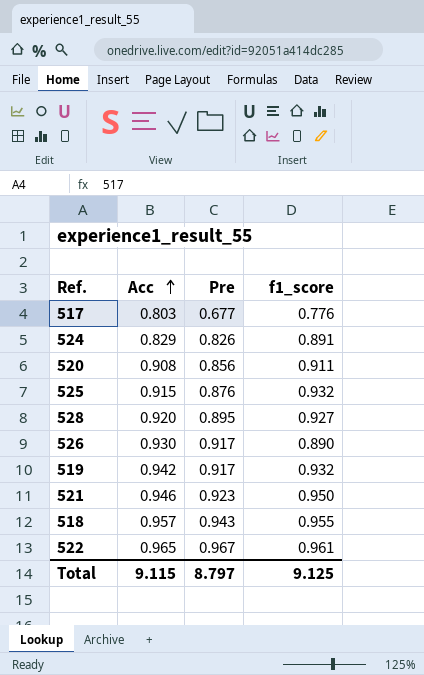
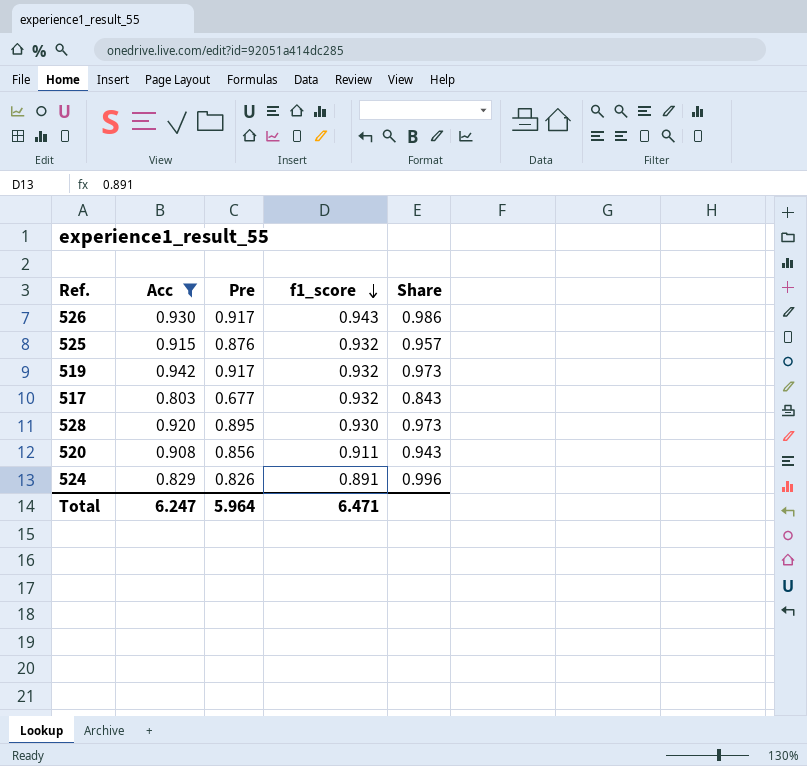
filter: none -> Acc <= 0.942
row order: Acc ascending -> f1_score descending
column Share | formula: none -> [Pre] / [Acc]
526 | f1_score: 0.890 -> 0.943
517 | f1_score: 0.776 -> 0.932
528 | f1_score: 0.927 -> 0.930
Total | Acc: 9.115 -> 6.247
Total | Pre: 8.797 -> 5.964
Total | f1_score: 9.125 -> 6.471

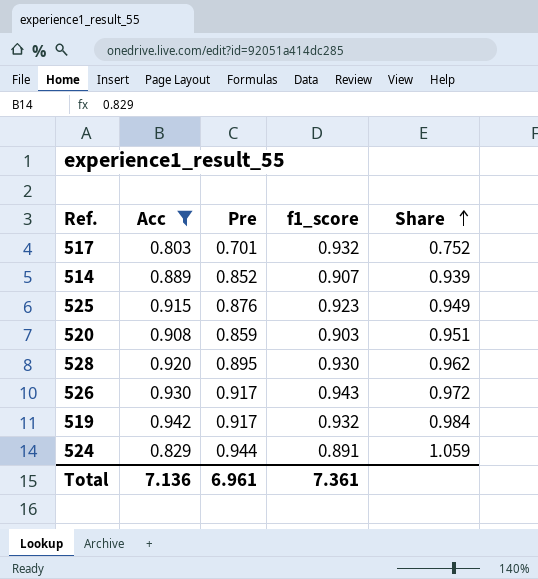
row order: f1_score descending -> Share ascending
column Share | formula: [Pre] / [Acc] -> [Pre] / [f1_score]
517 | Pre: 0.677 -> 0.701
row 514: none -> 0.889 | 0.852 | 0.907 | 0.939
525 | f1_score: 0.932 -> 0.923
520 | Pre: 0.856 -> 0.859
520 | f1_score: 0.911 -> 0.903
524 | Pre: 0.826 -> 0.944
Total | Acc: 6.247 -> 7.136
Total | Pre: 5.964 -> 6.961
Total | f1_score: 6.471 -> 7.361

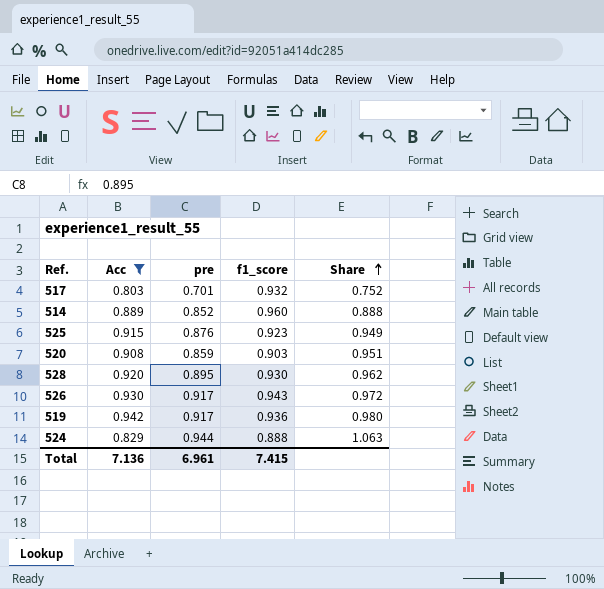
column name: Pre -> pre
514 | f1_score: 0.907 -> 0.960
514 | Share: 0.939 -> 0.888
519 | f1_score: 0.932 -> 0.936
519 | Share: 0.984 -> 0.980
524 | f1_score: 0.891 -> 0.888
524 | Share: 1.059 -> 1.063
Total | f1_score: 7.361 -> 7.415

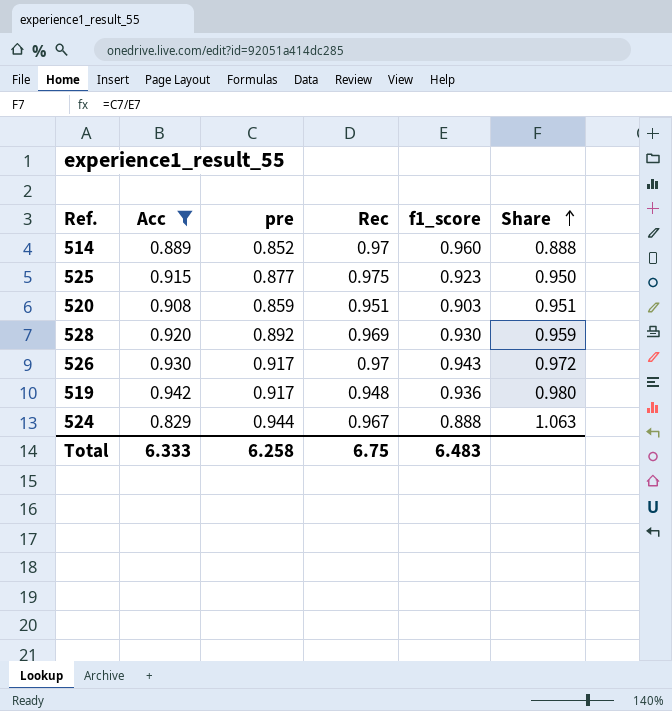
column Rec | position: none -> 4
row 517: 0.803 | 0.701 | 0.932 | 0.752 -> none
525 | pre: 0.876 -> 0.877
525 | Share: 0.949 -> 0.950
528 | pre: 0.895 -> 0.892
528 | Share: 0.962 -> 0.959
Total | Acc: 7.136 -> 6.333
Total | pre: 6.961 -> 6.258
Total | f1_score: 7.415 -> 6.483

